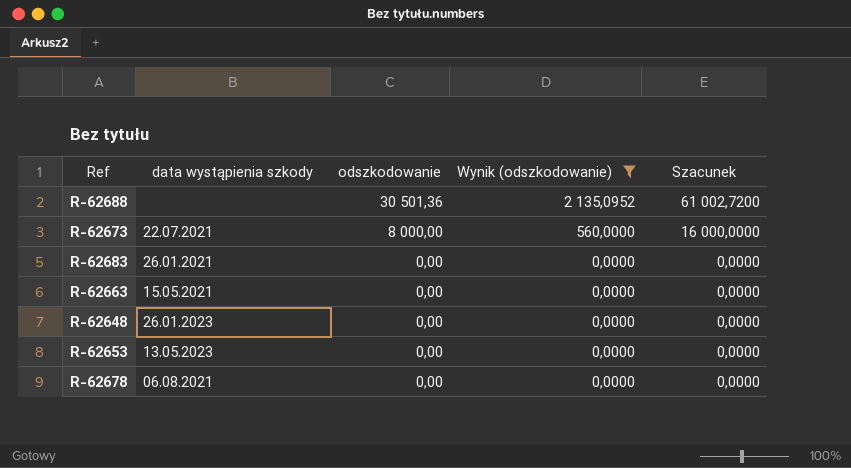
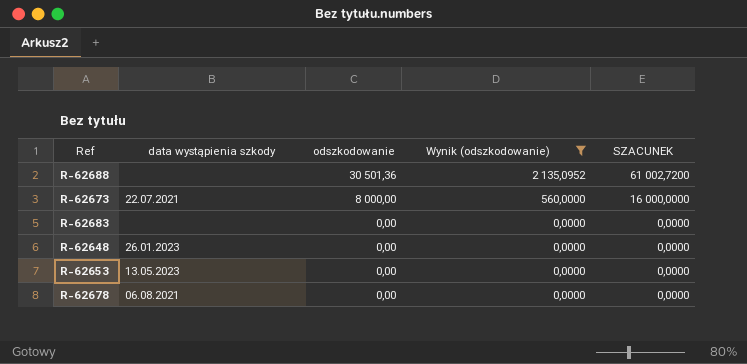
column name: Szacunek -> SZACUNEK
row R-62663: 15.05.2021 | 0,00 | 0,0000 | 0,0000 -> none
R-62683 | data wystąpienia szkody: 26.01.2021 -> none

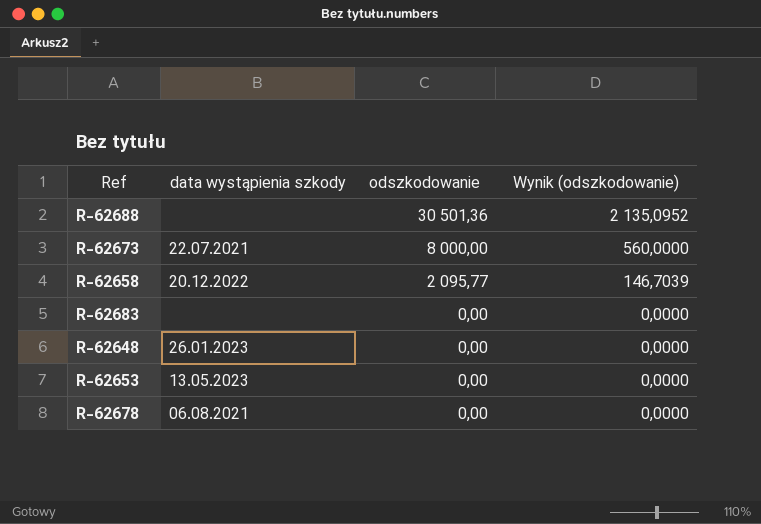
filter: Wynik (odszkodowanie) != 146,7039 -> none
column SZACUNEK | formula: [odszkodowanie] * 2 -> none

